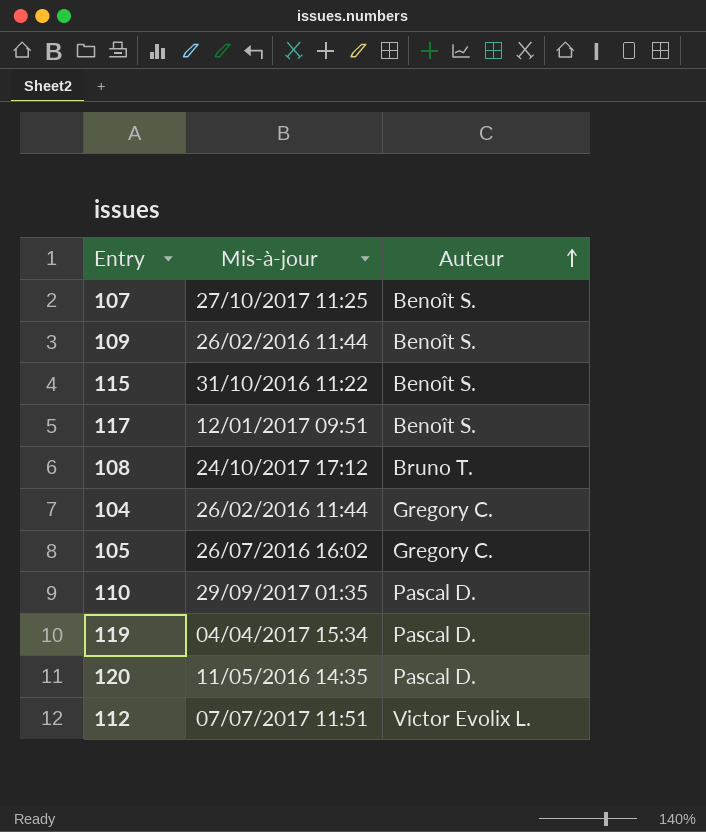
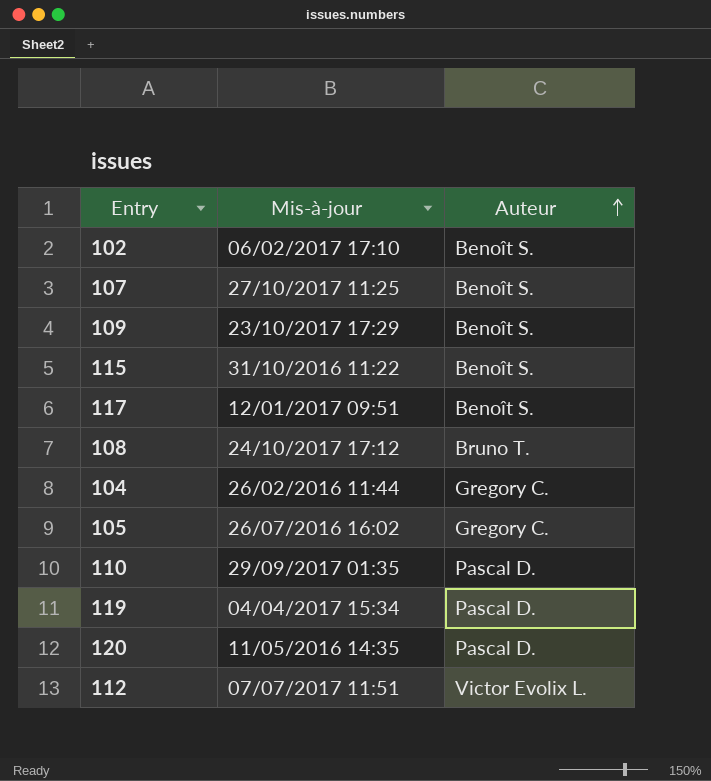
row 102: none -> 06/02/2017 17:10 | Benoît S.
109 | Mis-à-jour: 26/02/2016 11:44 -> 23/10/2017 17:29

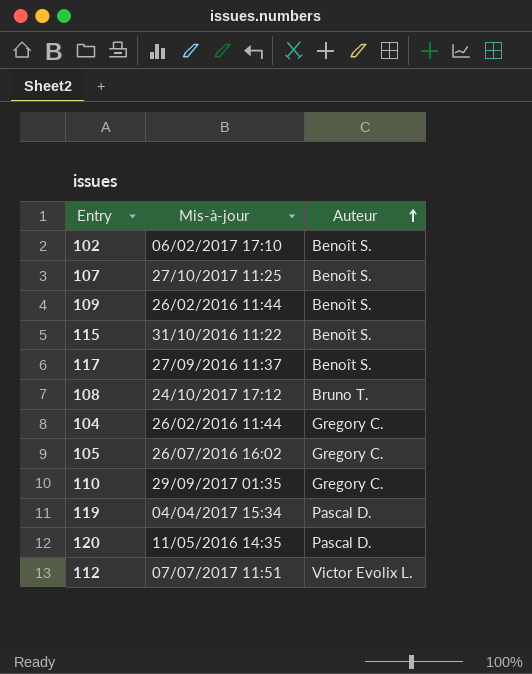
109 | Mis-à-jour: 23/10/2017 17:29 -> 26/02/2016 11:44
117 | Mis-à-jour: 12/01/2017 09:51 -> 27/09/2016 11:37
110 | Auteur: Pascal D. -> Gregory C.

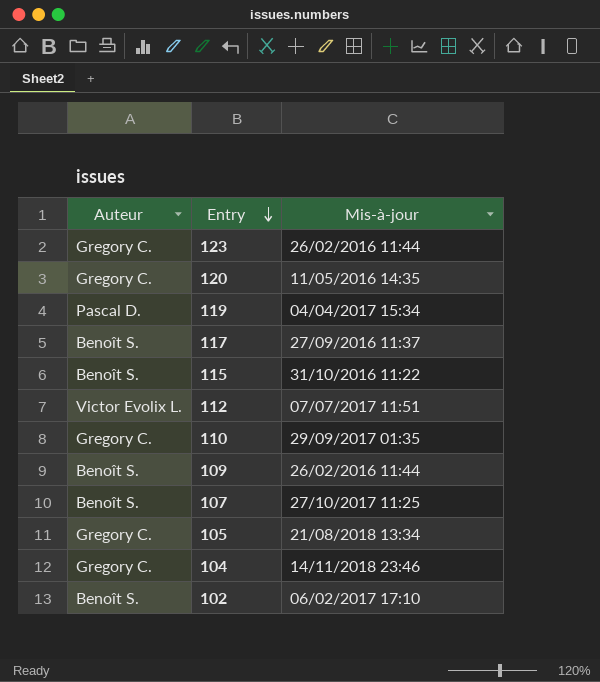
row order: Auteur ascending -> Entry descending
column Auteur | position: 3 -> 1
row 108: 24/10/2017 17:12 | Bruno T. -> none
row 123: none -> Gregory C. | 26/02/2016 11:44
120 | Auteur: Pascal D. -> Gregory C.
105 | Mis-à-jour: 26/07/2016 16:02 -> 21/08/2018 13:34
104 | Mis-à-jour: 26/02/2016 11:44 -> 14/11/2018 23:46

